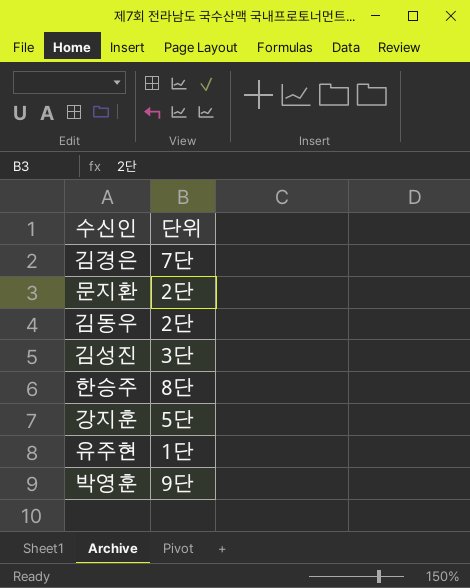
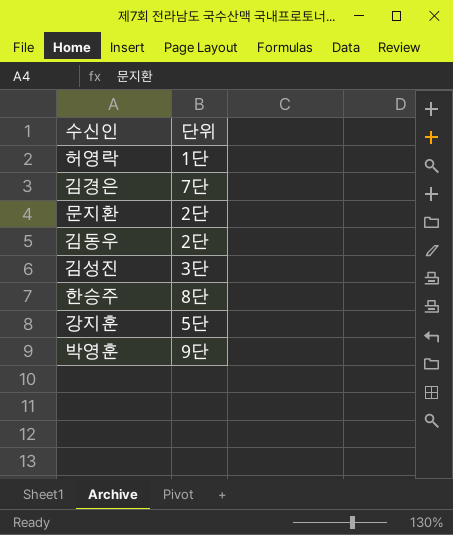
row 유주현: 1단 -> none
row 허영락: none -> 1단

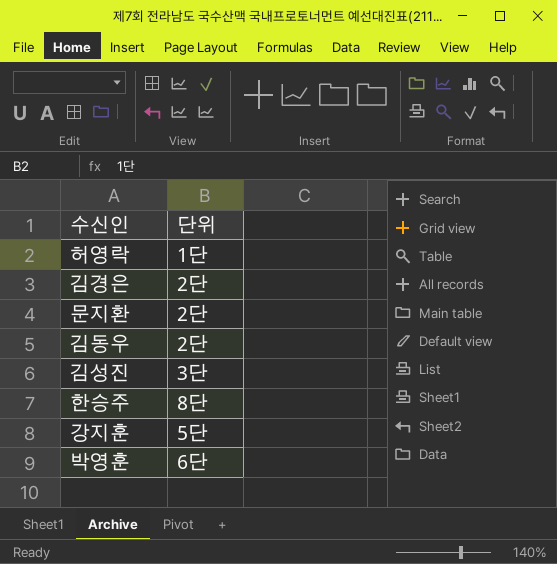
김경은 | 단위: 7단 -> 2단
박영훈 | 단위: 9단 -> 6단

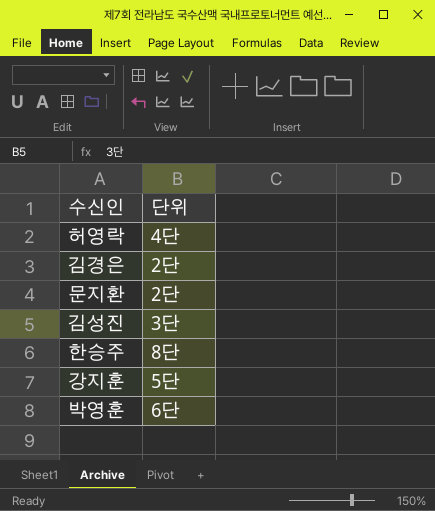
row 김동우: 2단 -> none
허영락 | 단위: 1단 -> 4단

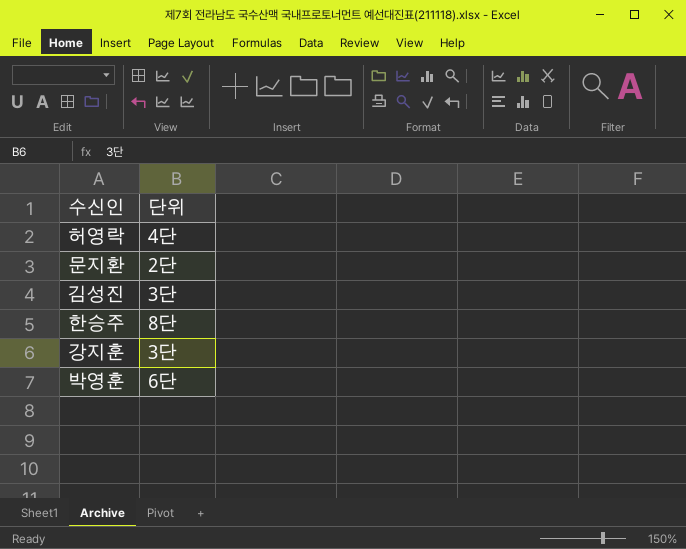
row 김경은: 2단 -> none
강지훈 | 단위: 5단 -> 3단

